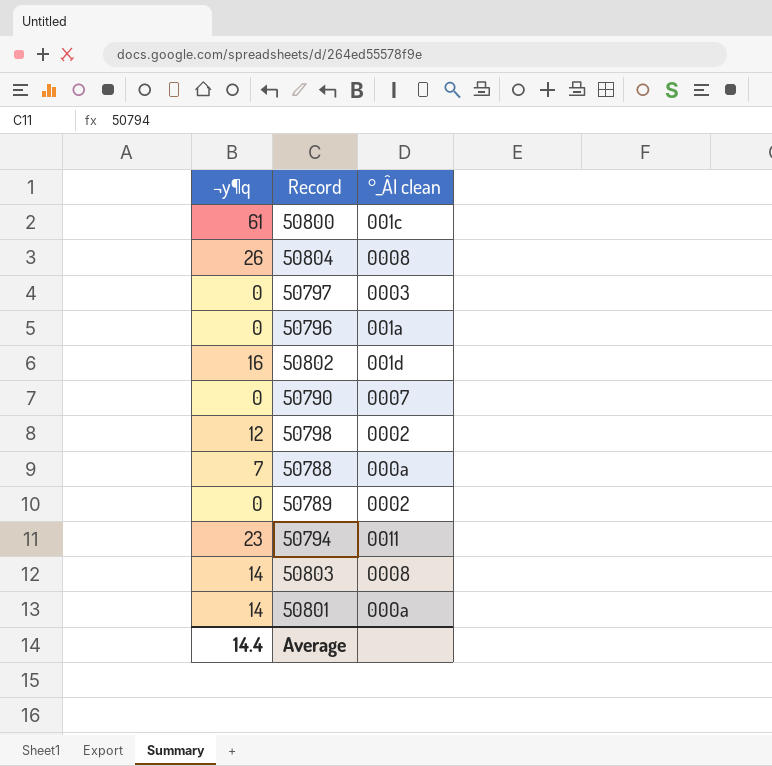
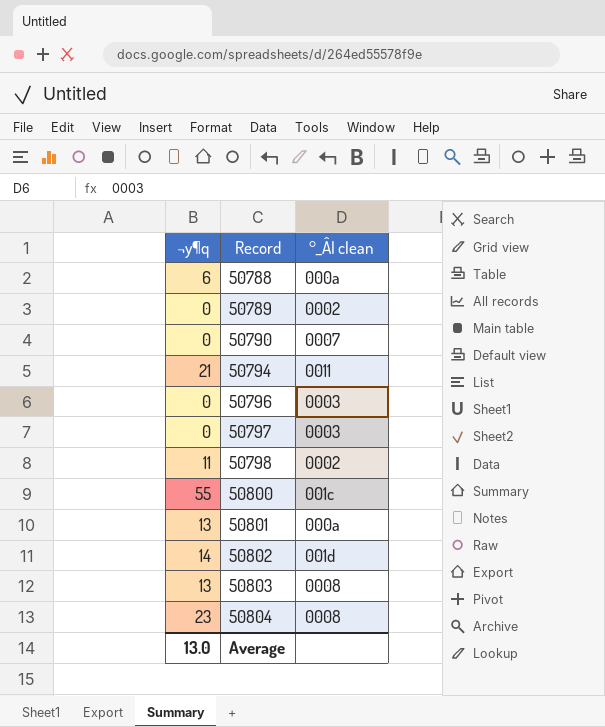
row order: none -> Record ascending
50788 | ¬y¶q: 7 -> 6
50794 | ¬y¶q: 23 -> 21
50796 | °_ÂI clean: 001a -> 0003
50798 | ¬y¶q: 12 -> 11
50800 | ¬y¶q: 61 -> 55
50801 | ¬y¶q: 14 -> 13
50802 | ¬y¶q: 16 -> 14
50803 | ¬y¶q: 14 -> 13
50804 | ¬y¶q: 26 -> 23
Average | ¬y¶q: 14.4 -> 13.0

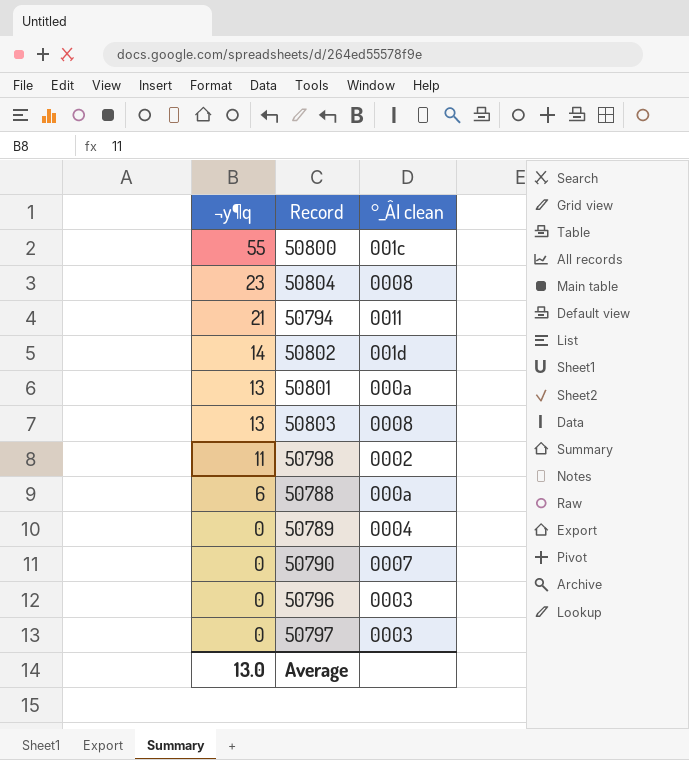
row order: Record ascending -> ¬y¶q descending
50789 | °_ÂI clean: 0002 -> 0004

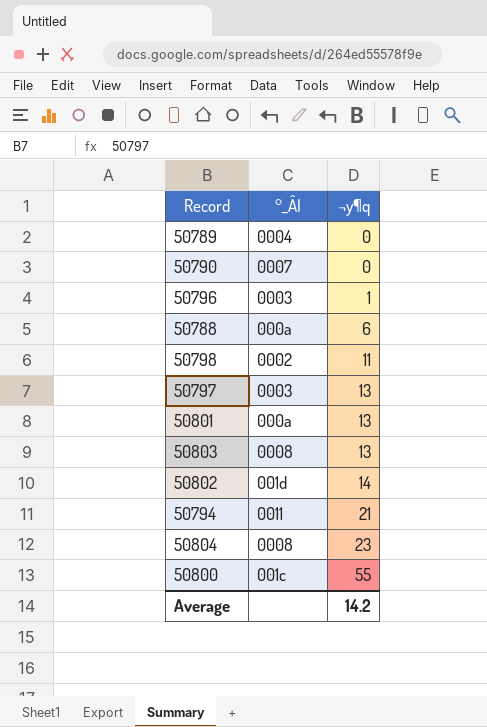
row order: ¬y¶q descending -> ¬y¶q ascending
column name: °_ÂI clean -> °_ÂI
column ¬y¶q | position: 1 -> 3
50796 | ¬y¶q: 0 -> 1
50797 | ¬y¶q: 0 -> 13
Average | ¬y¶q: 13.0 -> 14.2

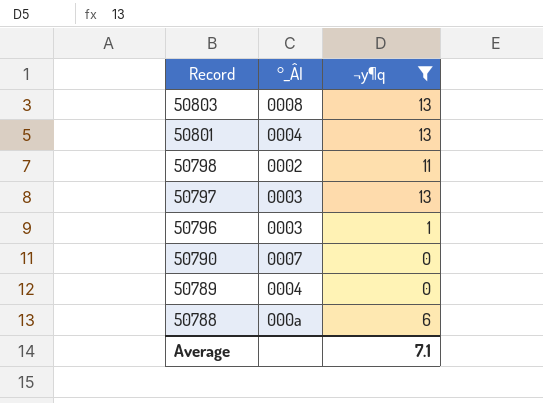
filter: none -> ¬y¶q <= 13
row order: ¬y¶q ascending -> Record descending
50801 | °_ÂI: 000a -> 0004
Average | ¬y¶q: 14.2 -> 7.1

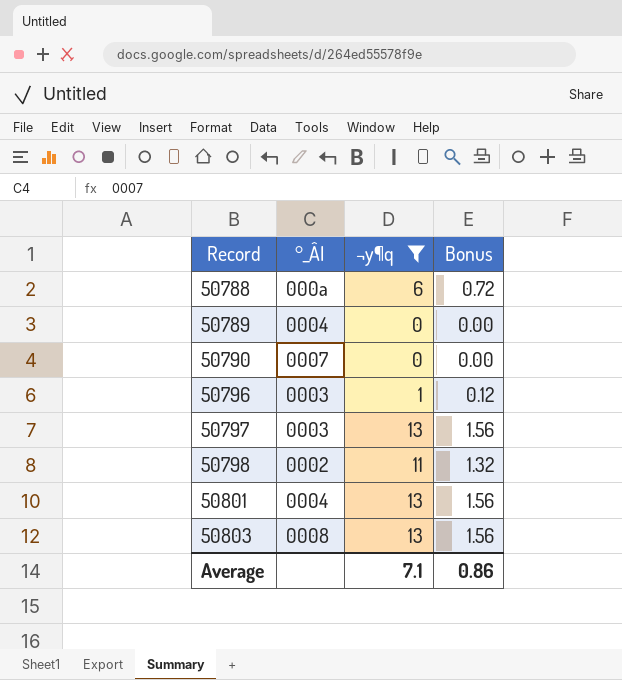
row order: Record descending -> Record ascending
column Bonus | formula: none -> [¬y¶q] * 0.12

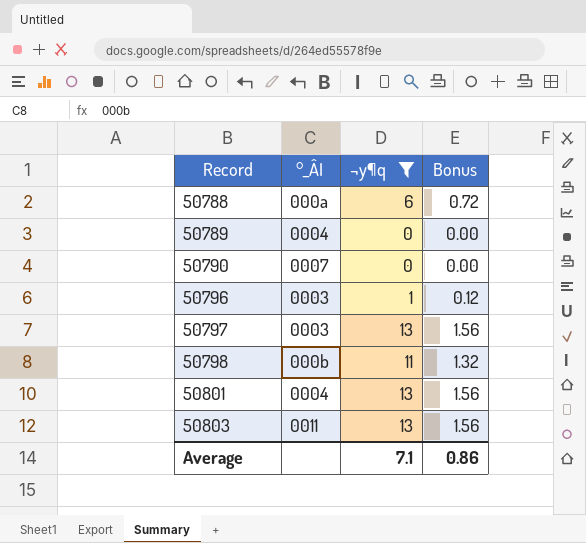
50798 | °_ÂI: 0002 -> 000b
50803 | °_ÂI: 0008 -> 0011

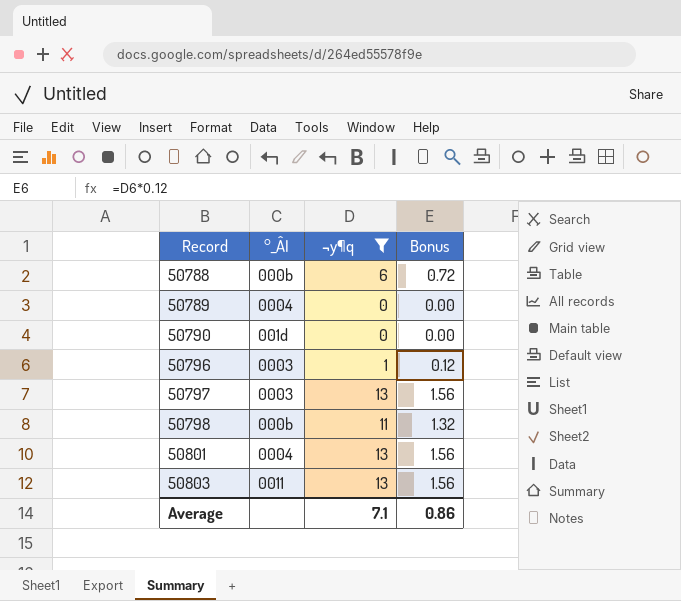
50788 | °_ÂI: 000a -> 000b
50790 | °_ÂI: 0007 -> 001d

